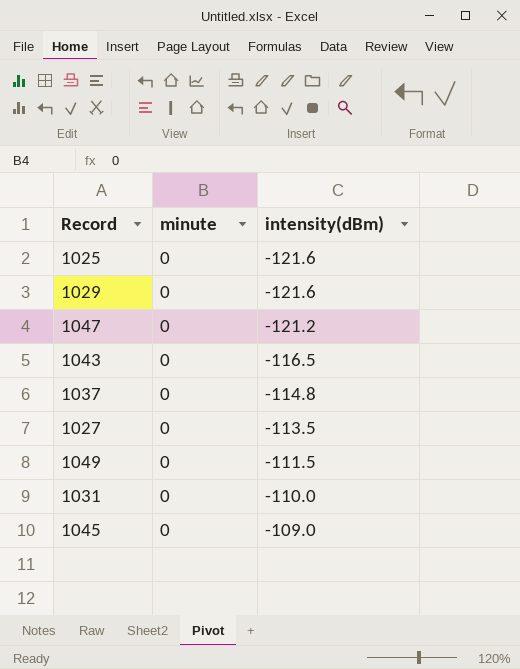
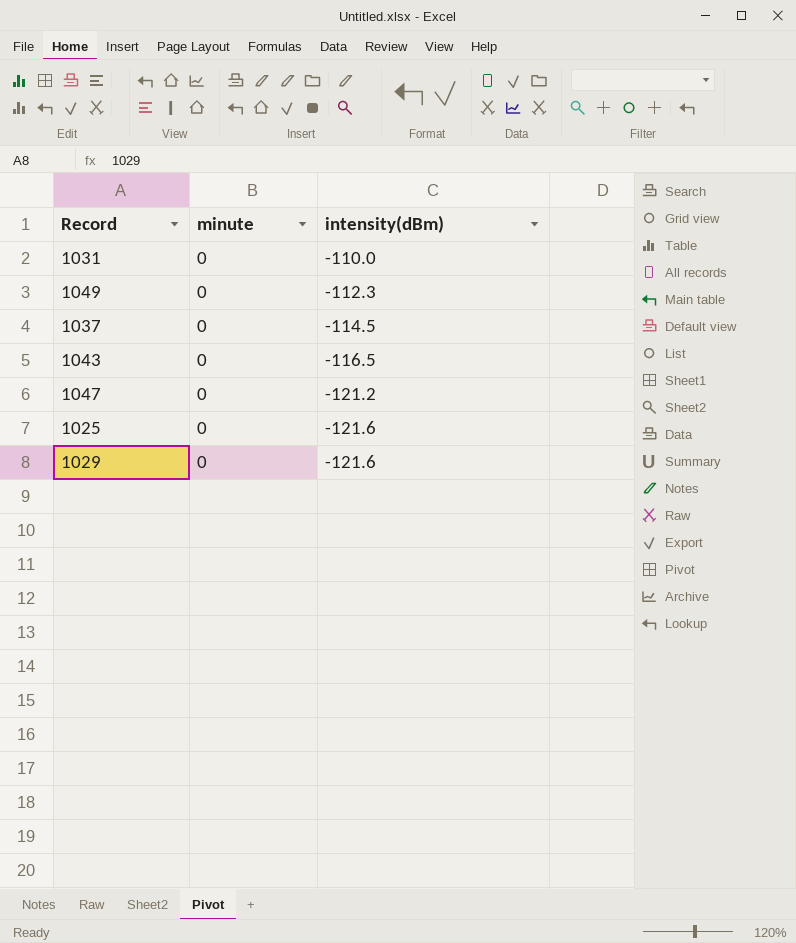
row order: intensity(dBm) ascending -> intensity(dBm) descending
row 1027: 0 | -113.5 -> none
row 1045: 0 | -109.0 -> none
1049 | intensity(dBm): -111.5 -> -112.3
1037 | intensity(dBm): -114.8 -> -114.5

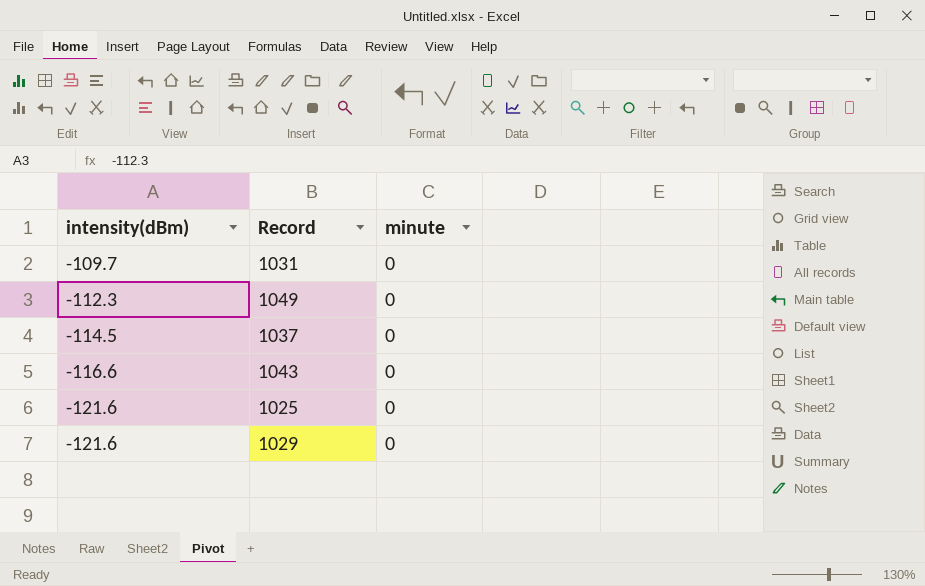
column intensity(dBm) | position: 3 -> 1
row 1047: 0 | -121.2 -> none
1031 | intensity(dBm): -110.0 -> -109.7
1043 | intensity(dBm): -116.5 -> -116.6

